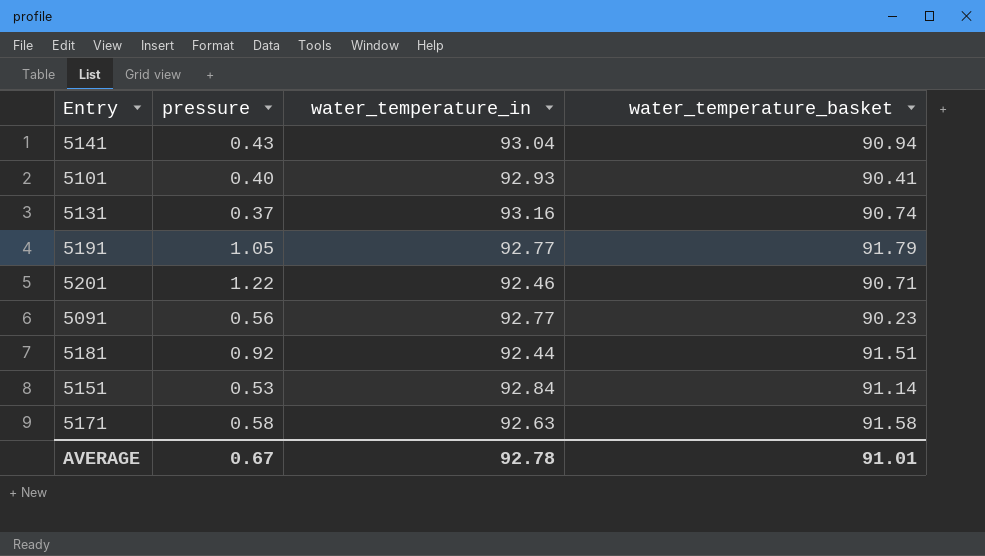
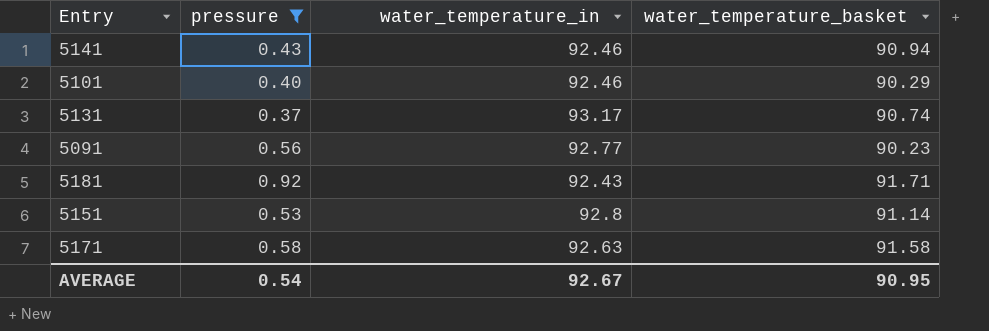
filter: none -> pressure <= 0.92
5141 | water_temperature_in: 93.04 -> 92.46
5101 | water_temperature_in: 92.93 -> 92.46
5101 | water_temperature_basket: 90.41 -> 90.29
5131 | water_temperature_in: 93.16 -> 93.17
5181 | water_temperature_in: 92.44 -> 92.43
5181 | water_temperature_basket: 91.51 -> 91.71
5151 | water_temperature_in: 92.84 -> 92.8
AVERAGE | pressure: 0.67 -> 0.54
AVERAGE | water_temperature_in: 92.78 -> 92.67
AVERAGE | water_temperature_basket: 91.01 -> 90.95

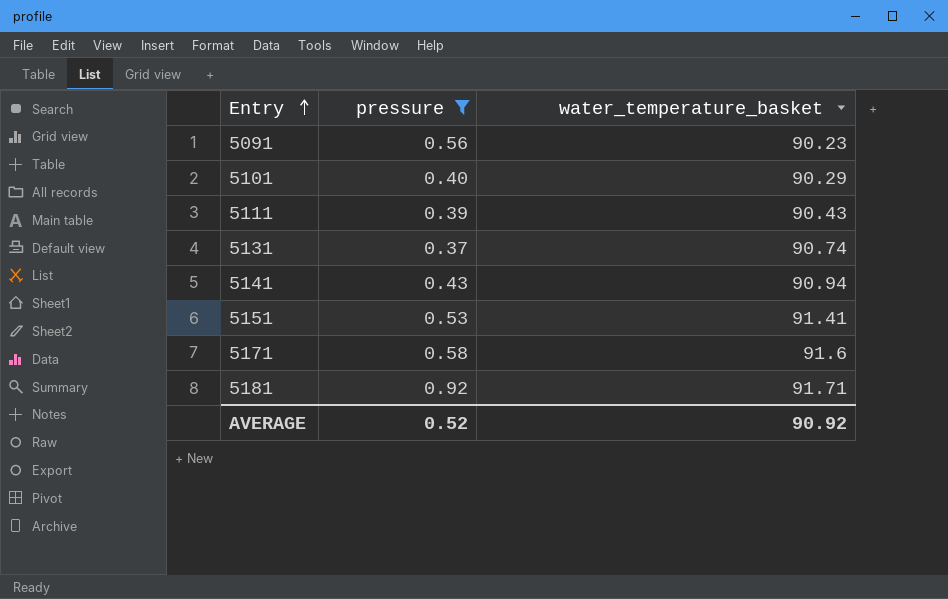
row order: none -> Entry ascending
column water_temperature_in | position: 3 -> none
row 5111: none -> 0.39 | 90.43
5151 | water_temperature_basket: 91.14 -> 91.41
5171 | water_temperature_basket: 91.58 -> 91.6
AVERAGE | pressure: 0.54 -> 0.52
AVERAGE | water_temperature_basket: 90.95 -> 90.92

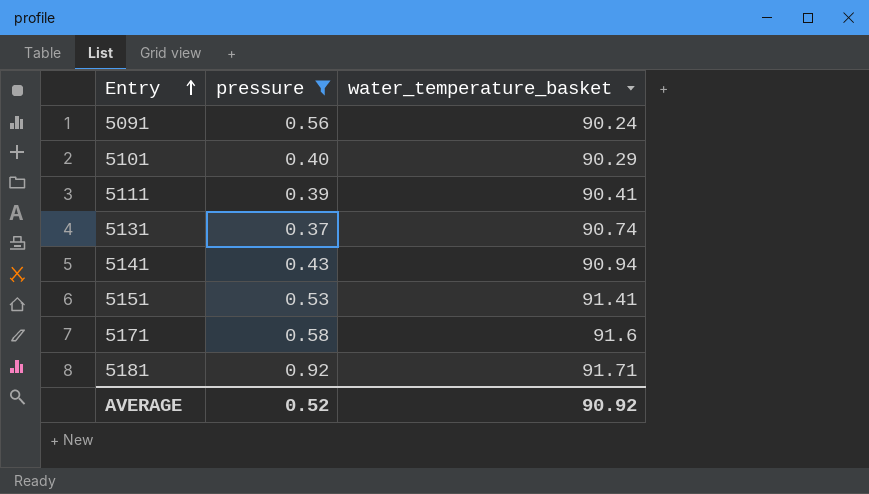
5091 | water_temperature_basket: 90.23 -> 90.24
5111 | water_temperature_basket: 90.43 -> 90.41

